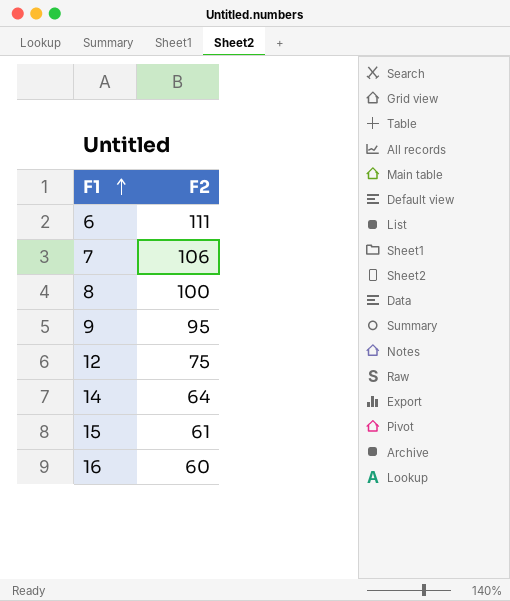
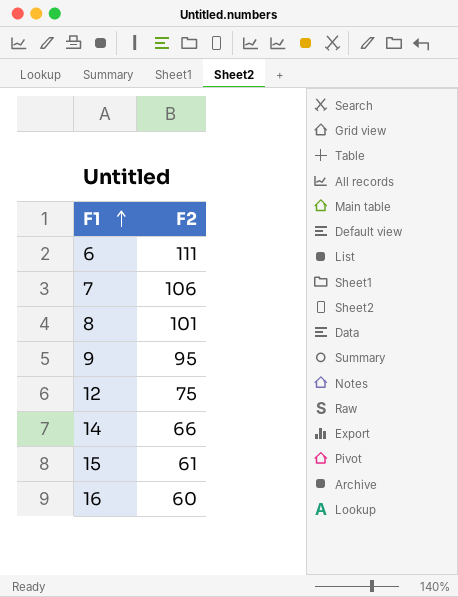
8 | F2: 100 -> 101
14 | F2: 64 -> 66

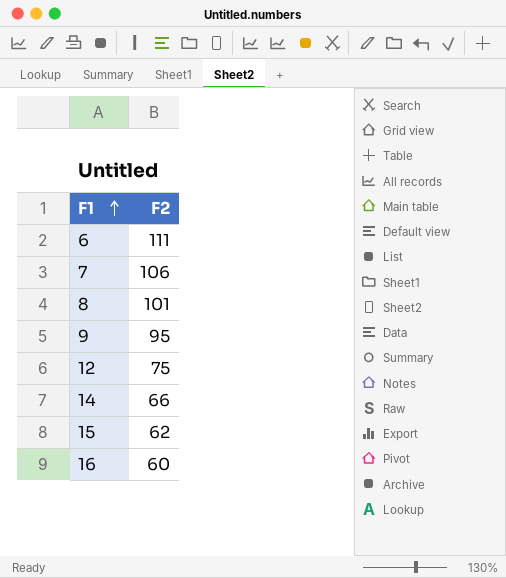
15 | F2: 61 -> 62

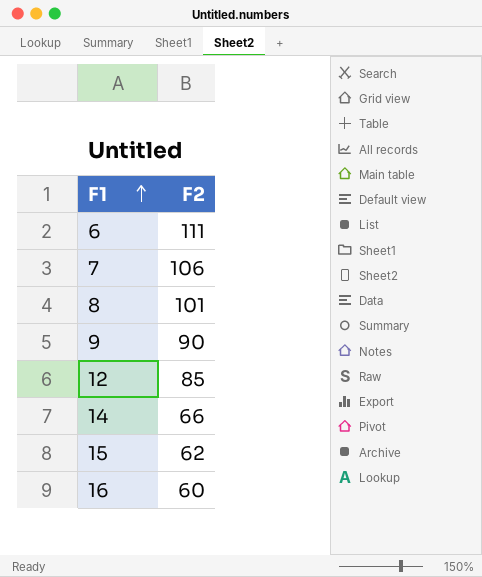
9 | F2: 95 -> 90
12 | F2: 75 -> 85

